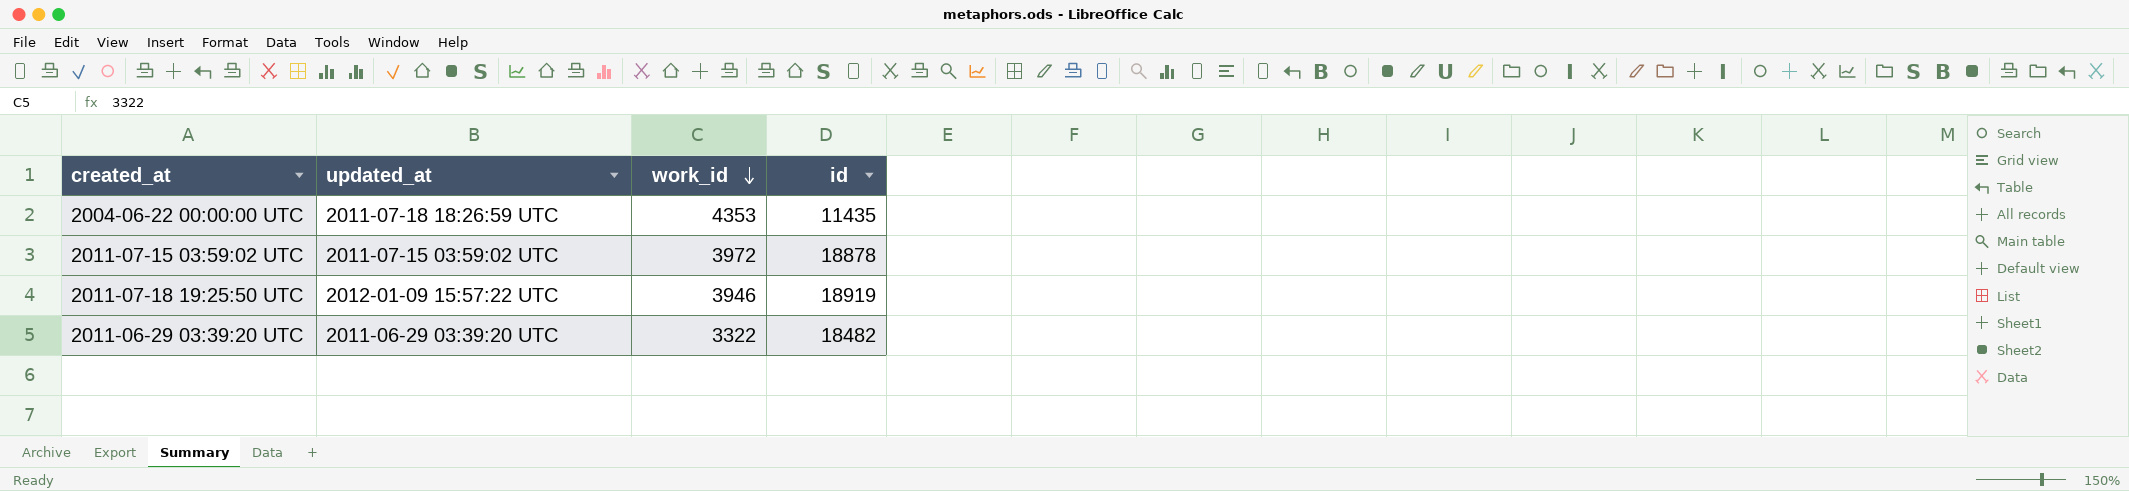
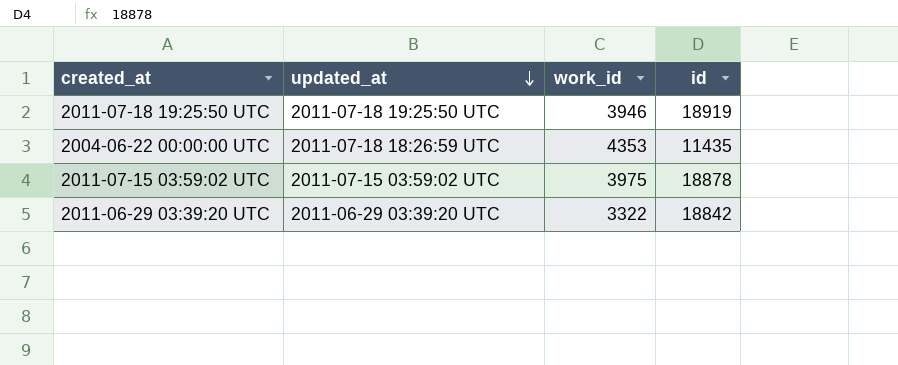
row order: work_id descending -> updated_at descending
2011-07-18 19:25:50 UTC | updated_at: 2012-01-09 15:57:22 UTC -> 2011-07-18 19:25:50 UTC
2011-07-15 03:59:02 UTC | work_id: 3972 -> 3975
2011-06-29 03:39:20 UTC | id: 18482 -> 18842

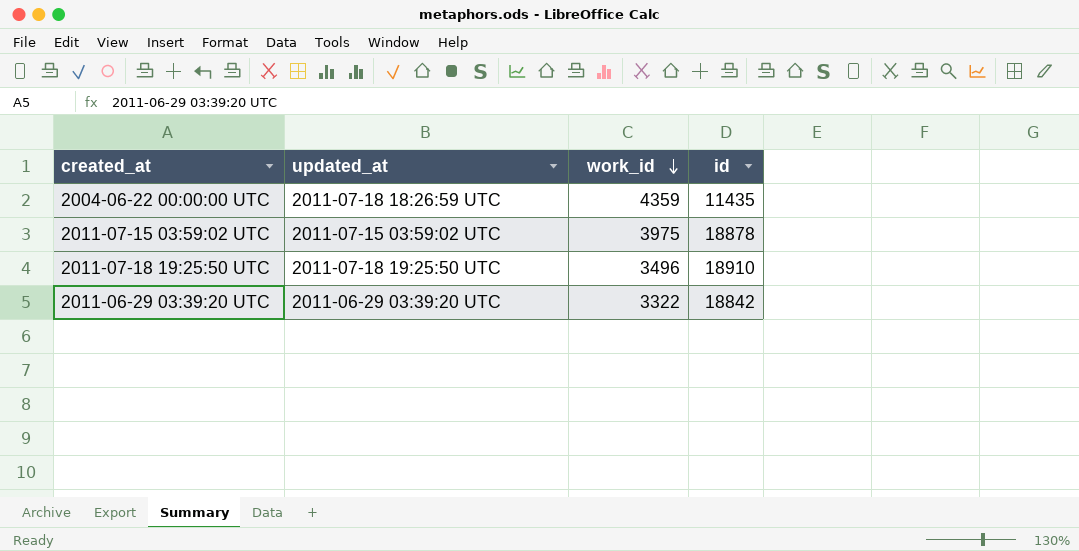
row order: updated_at descending -> work_id descending
2004-06-22 00:00:00 UTC | work_id: 4353 -> 4359
2011-07-18 19:25:50 UTC | work_id: 3946 -> 3496
2011-07-18 19:25:50 UTC | id: 18919 -> 18910

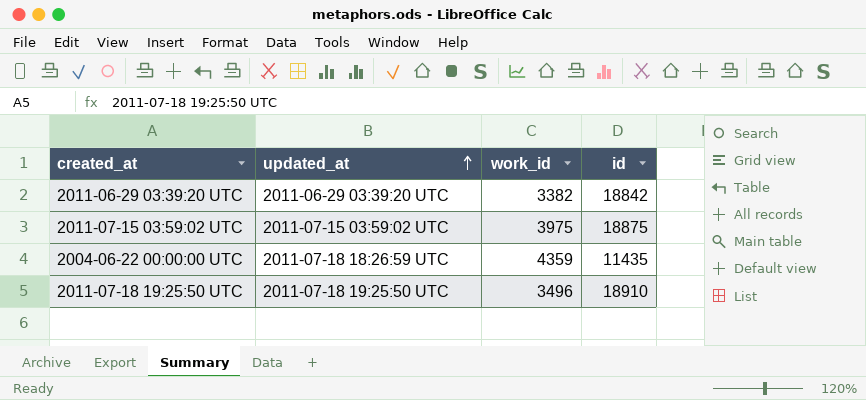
row order: work_id descending -> updated_at ascending
2011-06-29 03:39:20 UTC | work_id: 3322 -> 3382
2011-07-15 03:59:02 UTC | id: 18878 -> 18875

